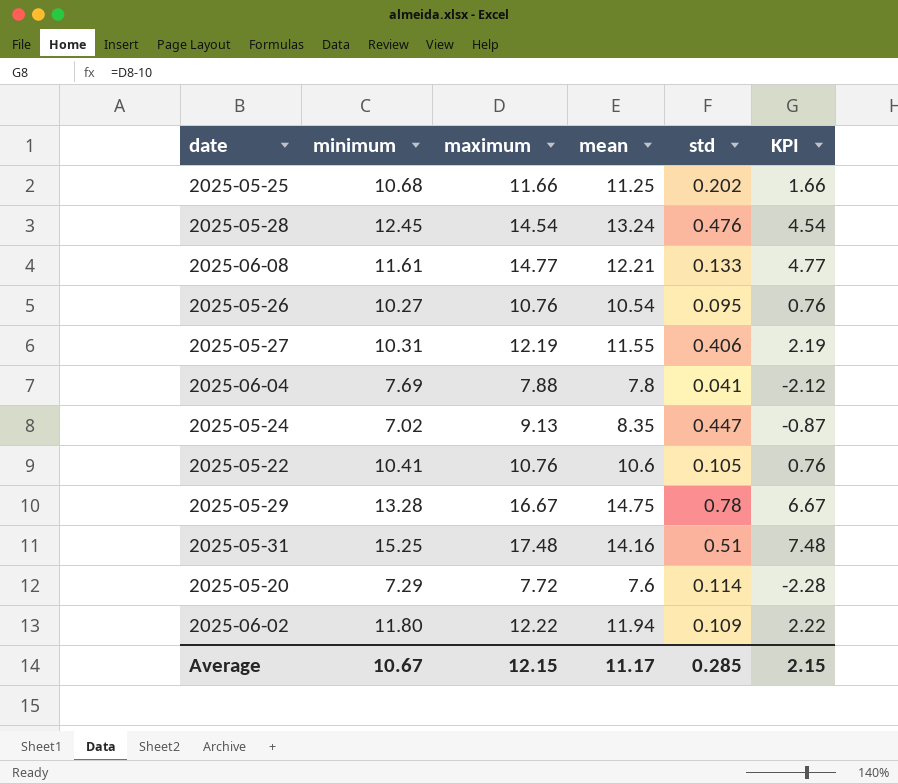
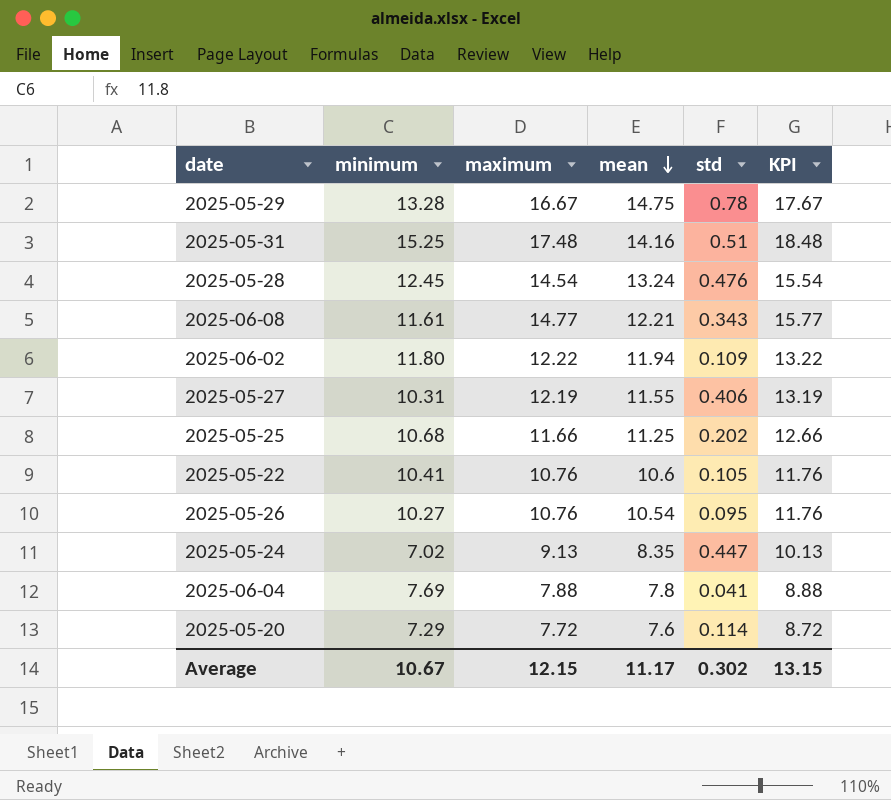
row order: none -> mean descending
column KPI | formula: [maximum] - 10 -> [maximum] + 1
2025-06-08 | std: 0.133 -> 0.343
Average | std: 0.285 -> 0.302
Average | KPI: 2.15 -> 13.15

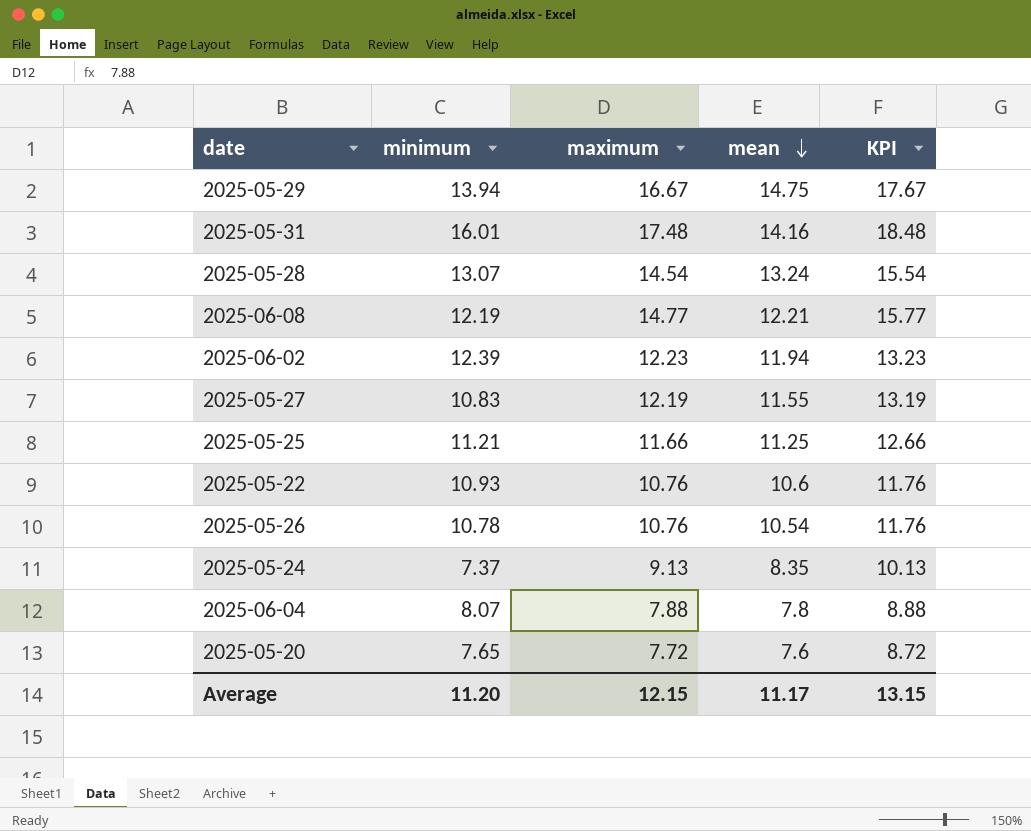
column std | position: 5 -> none
2025-05-29 | minimum: 13.28 -> 13.94
2025-05-31 | minimum: 15.25 -> 16.01
2025-05-28 | minimum: 12.45 -> 13.07
2025-06-08 | minimum: 11.61 -> 12.19
2025-06-02 | minimum: 11.80 -> 12.39
2025-06-02 | maximum: 12.22 -> 12.23
2025-06-02 | KPI: 13.22 -> 13.23
2025-05-27 | minimum: 10.31 -> 10.83
2025-05-25 | minimum: 10.68 -> 11.21
2025-05-22 | minimum: 10.41 -> 10.93
2025-05-26 | minimum: 10.27 -> 10.78
2025-05-24 | minimum: 7.02 -> 7.37
2025-06-04 | minimum: 7.69 -> 8.07
2025-05-20 | minimum: 7.29 -> 7.65
Average | minimum: 10.67 -> 11.20

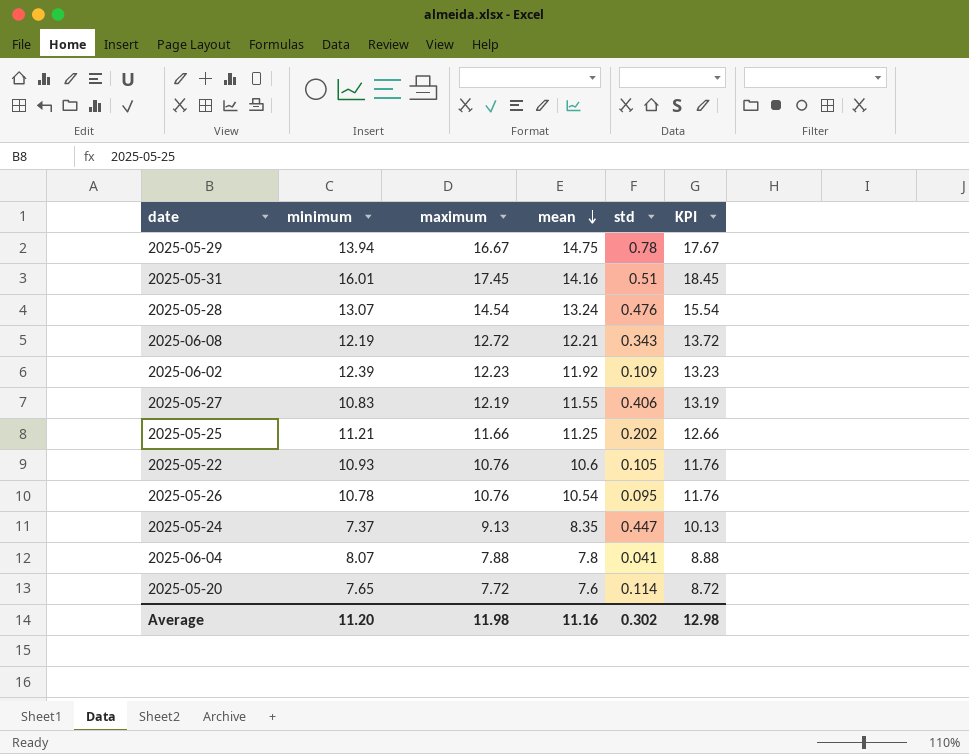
column std | position: none -> 5
2025-05-31 | maximum: 17.48 -> 17.45
2025-05-31 | KPI: 18.48 -> 18.45
2025-06-08 | maximum: 14.77 -> 12.72
2025-06-08 | KPI: 15.77 -> 13.72
2025-06-02 | mean: 11.94 -> 11.92
Average | maximum: 12.15 -> 11.98
Average | mean: 11.17 -> 11.16
Average | KPI: 13.15 -> 12.98

